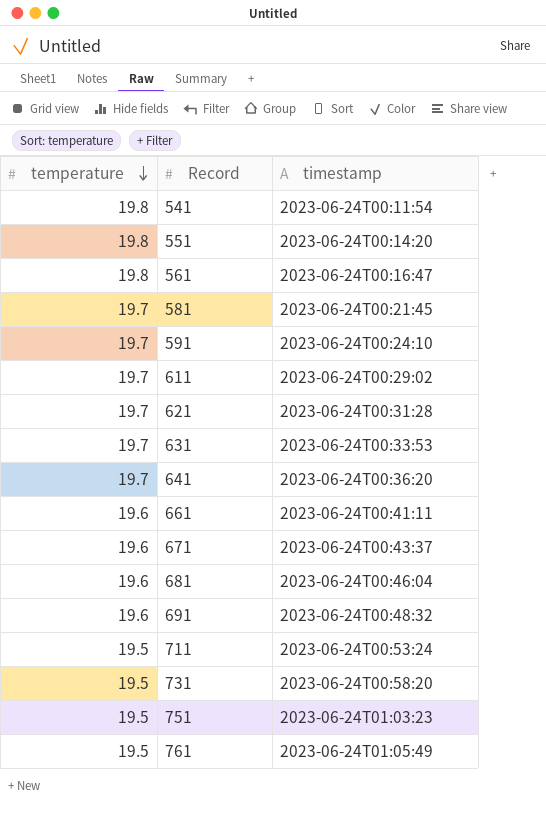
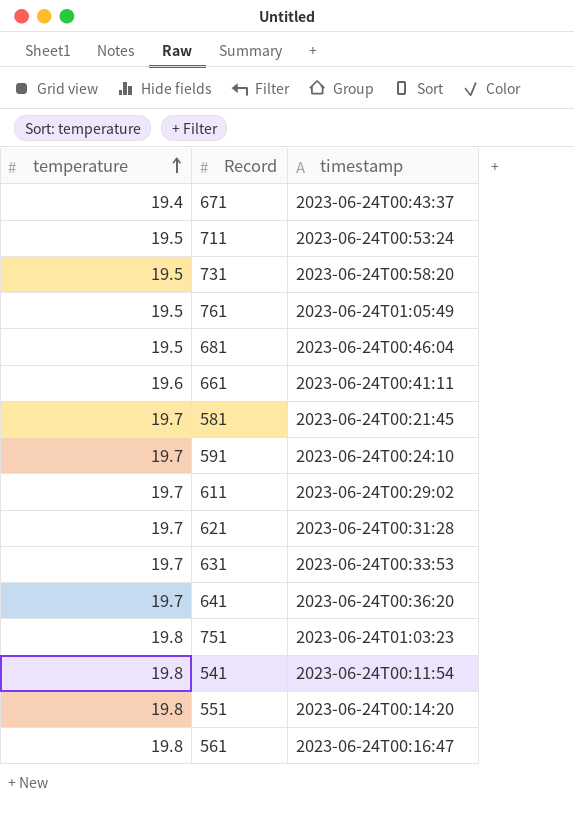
row order: temperature descending -> temperature ascending
row 691: 19.6 | 2023-06-24T00:48:32 -> none
671 | temperature: 19.6 -> 19.4
681 | temperature: 19.6 -> 19.5
751 | temperature: 19.5 -> 19.8

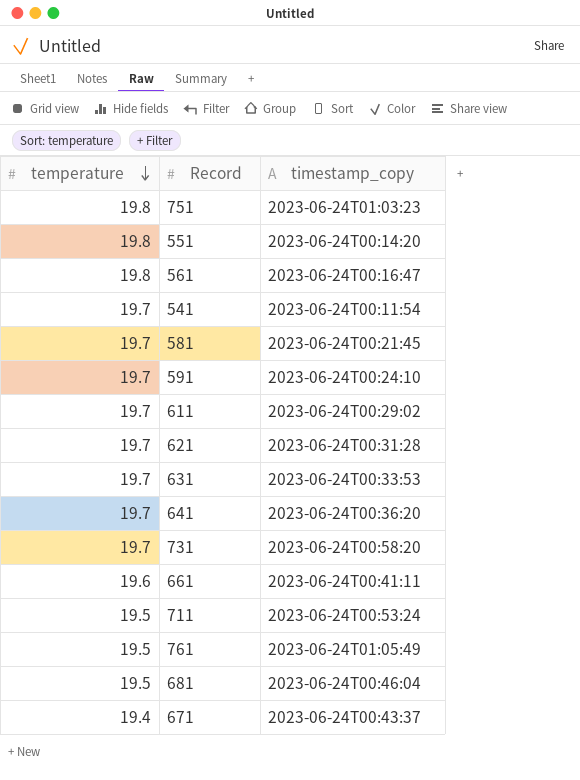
row order: temperature ascending -> temperature descending
column name: timestamp -> timestamp_copy
541 | temperature: 19.8 -> 19.7
731 | temperature: 19.5 -> 19.7

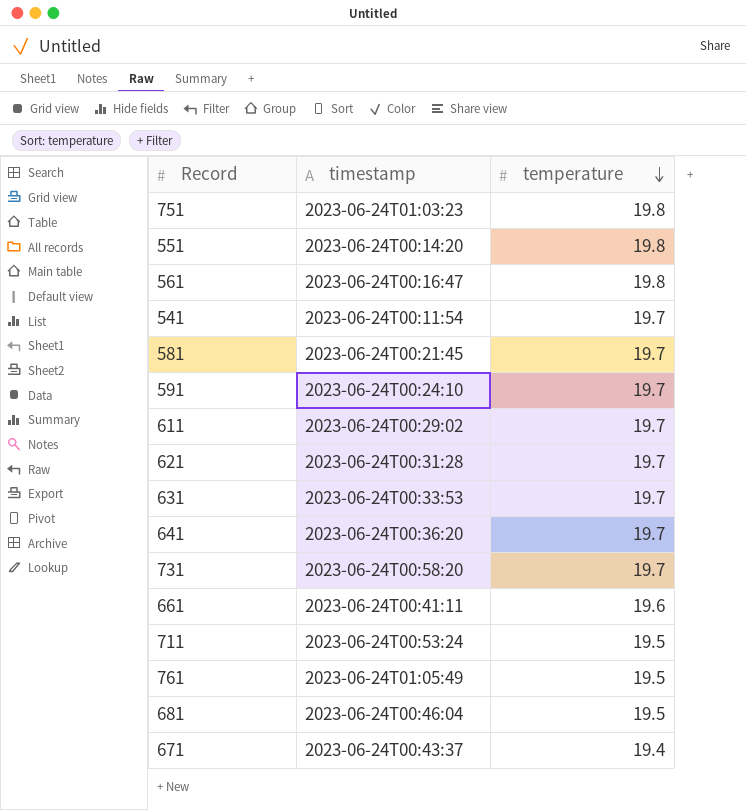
column name: timestamp_copy -> timestamp
column temperature | position: 1 -> 3

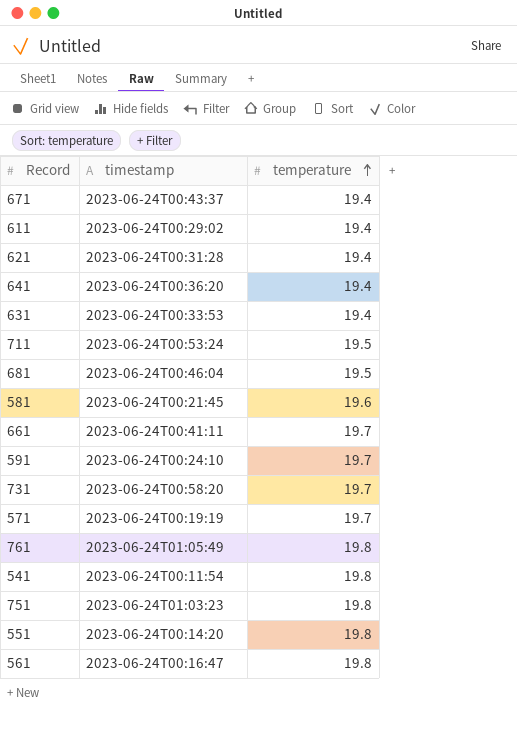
row order: temperature descending -> temperature ascending
611 | temperature: 19.7 -> 19.4
621 | temperature: 19.7 -> 19.4
641 | temperature: 19.7 -> 19.4
631 | temperature: 19.7 -> 19.4
581 | temperature: 19.7 -> 19.6
661 | temperature: 19.6 -> 19.7
row 571: none -> 2023-06-24T00:19:19 | 19.7
761 | temperature: 19.5 -> 19.8
541 | temperature: 19.7 -> 19.8

